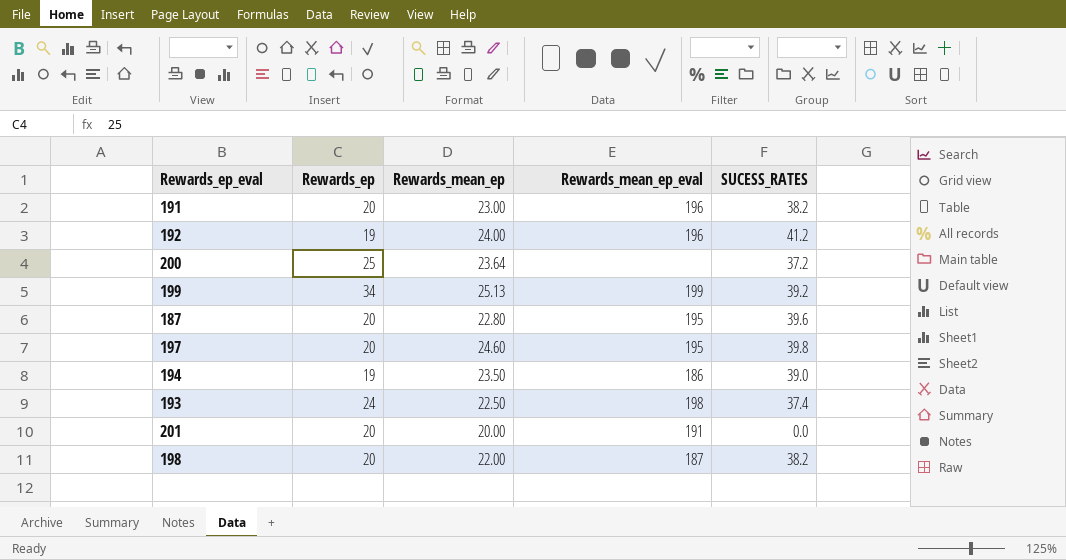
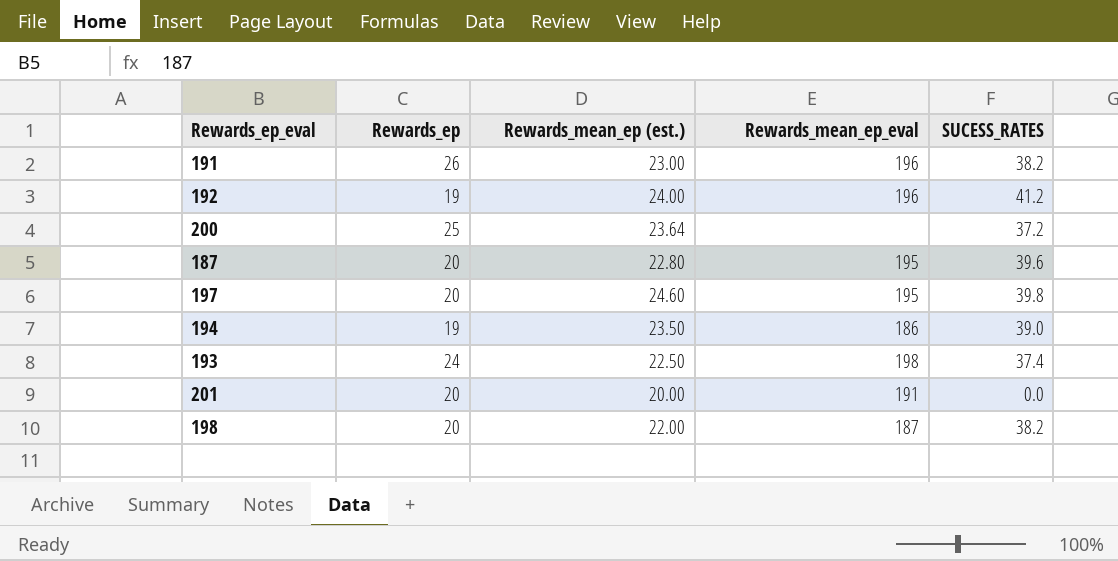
column name: Rewards_mean_ep -> Rewards_mean_ep (est.)
row 199: 34 | 25.13 | 199 | 39.2 -> none
191 | Rewards_ep: 20 -> 26

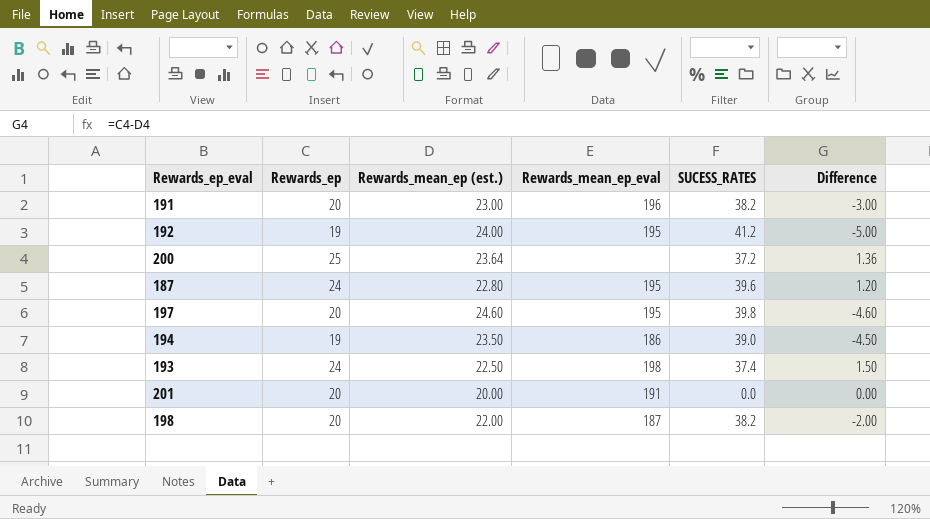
column Difference | formula: none -> [Rewards_ep] - [Rewards_mean_ep (est.)]
191 | Rewards_ep: 26 -> 20
192 | Rewards_mean_ep_eval: 196 -> 195
187 | Rewards_ep: 20 -> 24

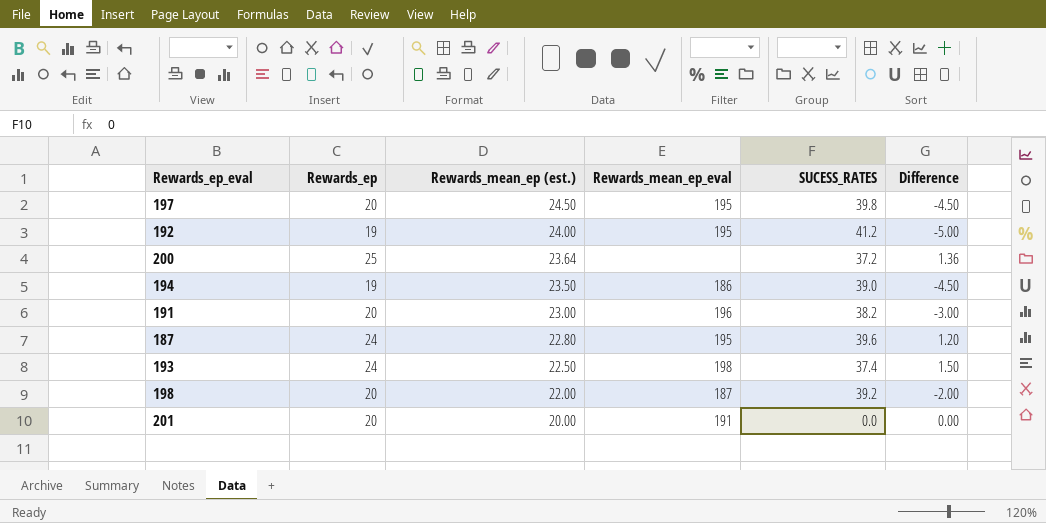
row order: none -> Rewards_mean_ep (est.) descending
197 | Rewards_mean_ep (est.): 24.60 -> 24.50
197 | Difference: -4.60 -> -4.50
198 | SUCESS_RATES: 38.2 -> 39.2

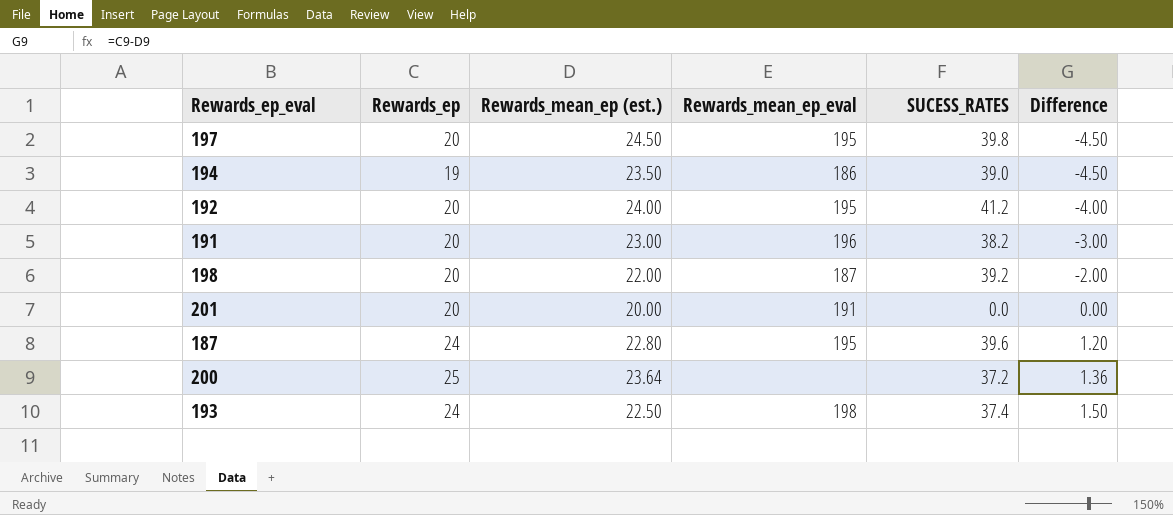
row order: Rewards_mean_ep (est.) descending -> Difference ascending
192 | Rewards_ep: 19 -> 20
192 | Difference: -5.00 -> -4.00

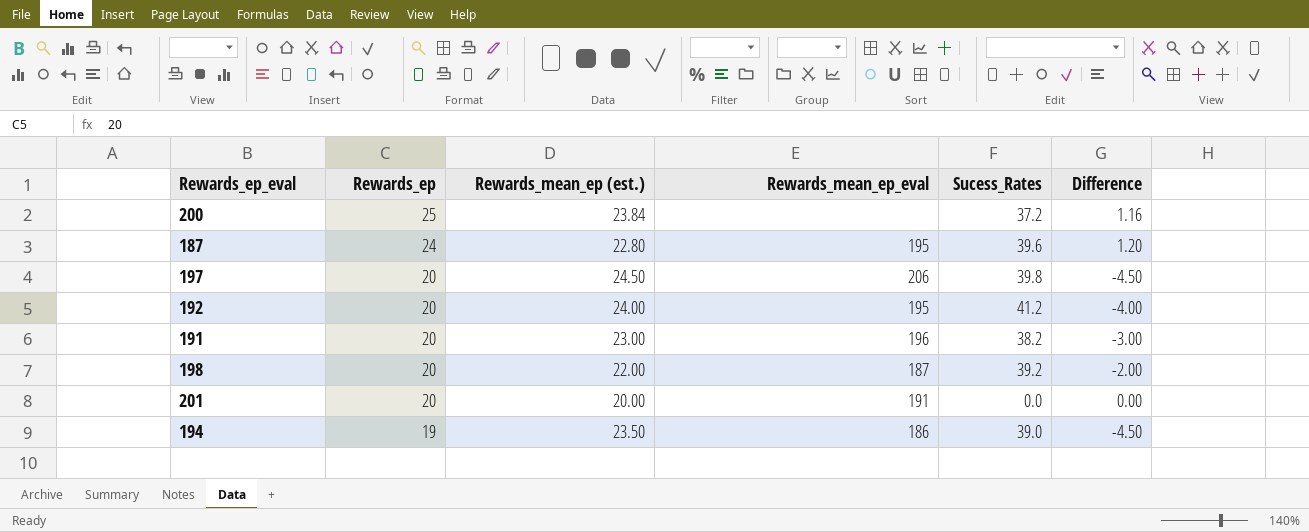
row order: Difference ascending -> Rewards_ep descending
column name: SUCESS_RATES -> Sucess_Rates
row 193: 24 | 22.50 | 198 | 37.4 | 1.50 -> none
200 | Rewards_mean_ep (est.): 23.64 -> 23.84
200 | Difference: 1.36 -> 1.16
197 | Rewards_mean_ep_eval: 195 -> 206

